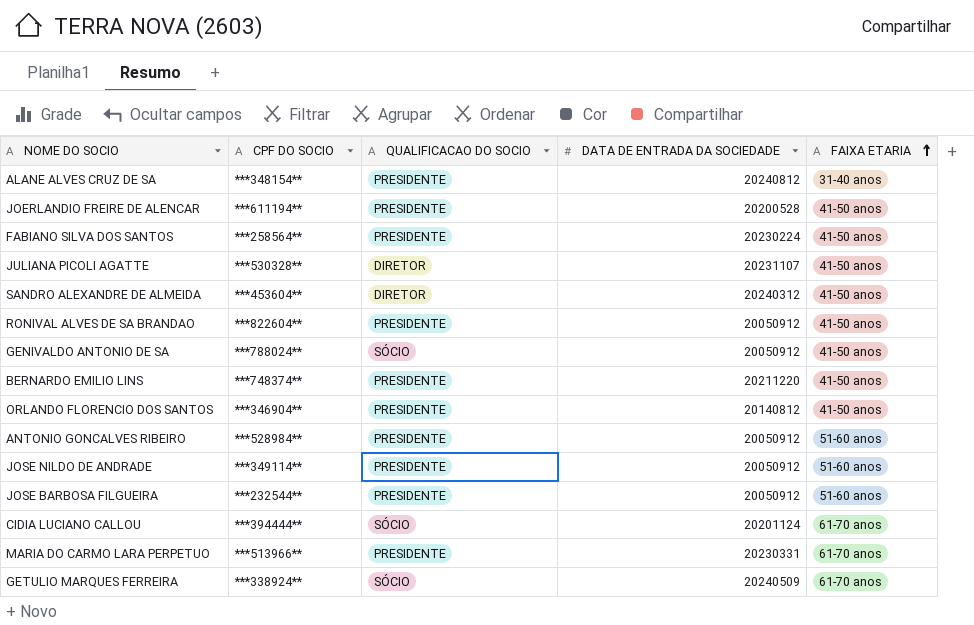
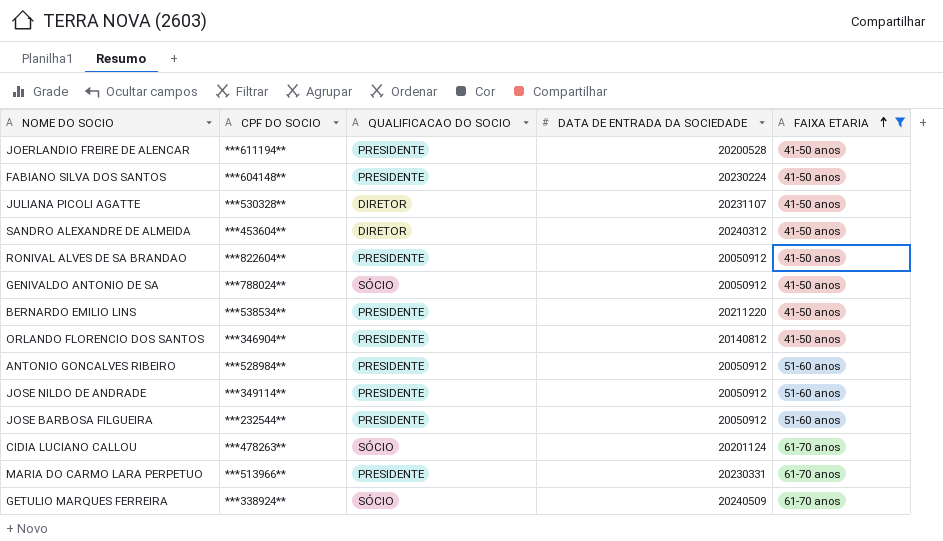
filter: none -> FAIXA ETARIA != 31-40 anos
FABIANO SILVA DOS SANTOS | CPF DO SOCIO: ***258564** -> ***604148**
BERNARDO EMILIO LINS | CPF DO SOCIO: ***748374** -> ***538534**
CIDIA LUCIANO CALLOU | CPF DO SOCIO: ***394444** -> ***478263**

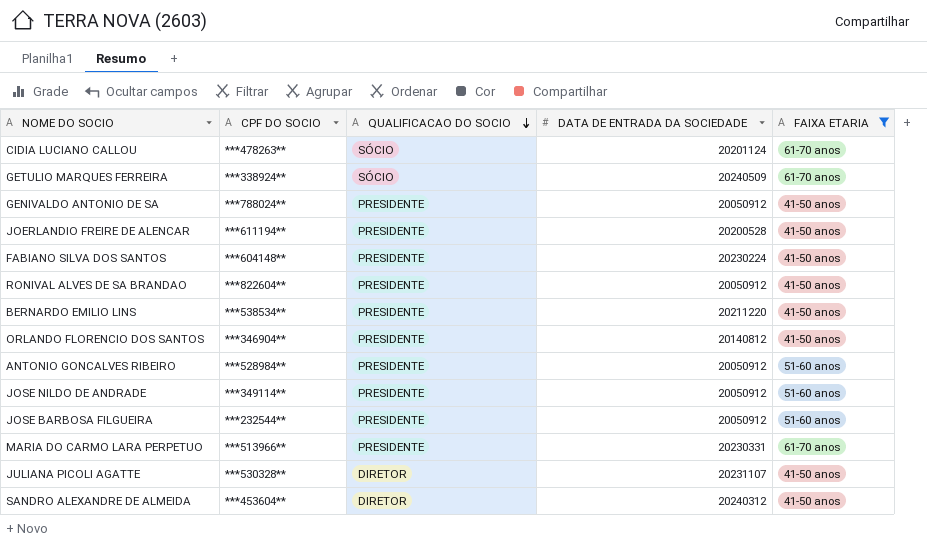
row order: FAIXA ETARIA ascending -> QUALIFICACAO DO SOCIO descending
GENIVALDO ANTONIO DE SA | QUALIFICACAO DO SOCIO: SÓCIO -> PRESIDENTE

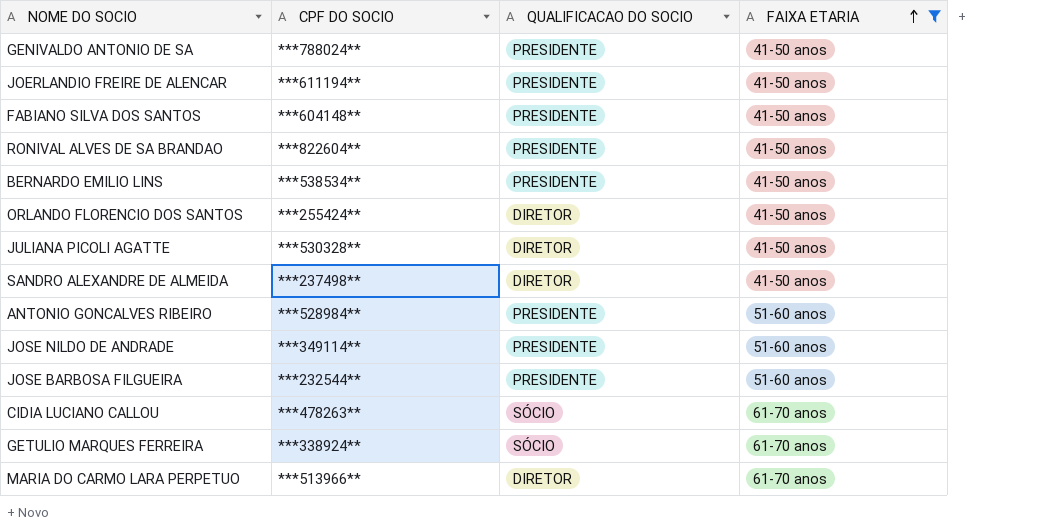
row order: QUALIFICACAO DO SOCIO descending -> FAIXA ETARIA ascending
column DATA DE ENTRADA DA SOCIEDADE | position: 4 -> none
ORLANDO FLORENCIO DOS SANTOS | CPF DO SOCIO: ***346904** -> ***255424**
ORLANDO FLORENCIO DOS SANTOS | QUALIFICACAO DO SOCIO: PRESIDENTE -> DIRETOR
SANDRO ALEXANDRE DE ALMEIDA | CPF DO SOCIO: ***453604** -> ***237498**
MARIA DO CARMO LARA PERPETUO | QUALIFICACAO DO SOCIO: PRESIDENTE -> DIRETOR

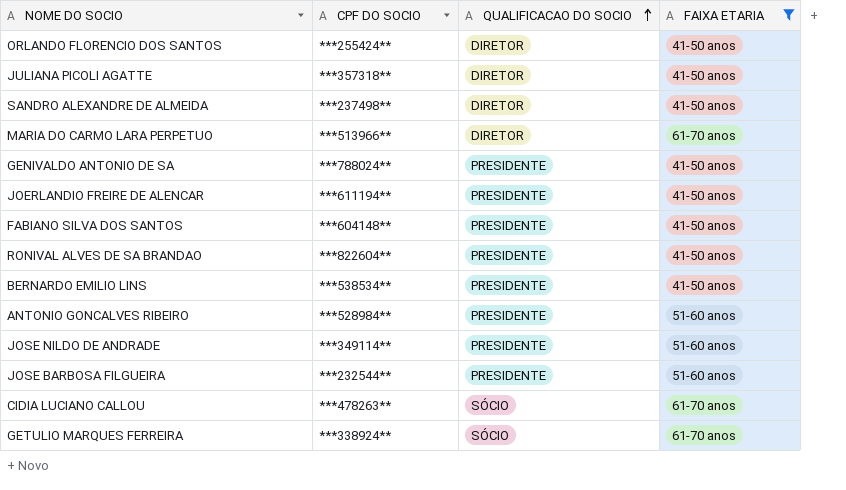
row order: FAIXA ETARIA ascending -> QUALIFICACAO DO SOCIO ascending
JULIANA PICOLI AGATTE | CPF DO SOCIO: ***530328** -> ***357318**

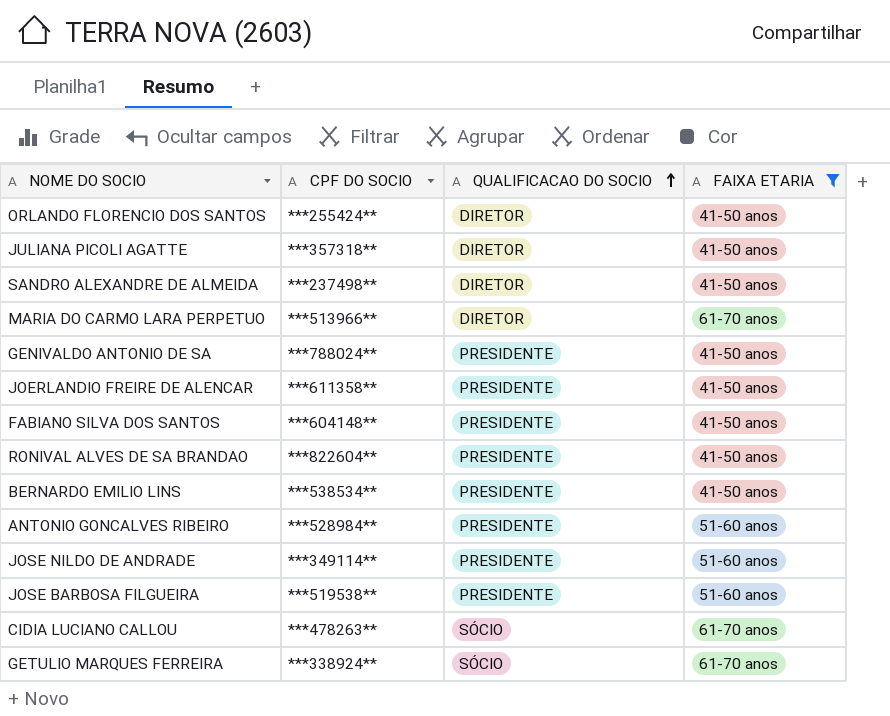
JOERLANDIO FREIRE DE ALENCAR | CPF DO SOCIO: ***611194** -> ***611358**
JOSE BARBOSA FILGUEIRA | CPF DO SOCIO: ***232544** -> ***519538**

